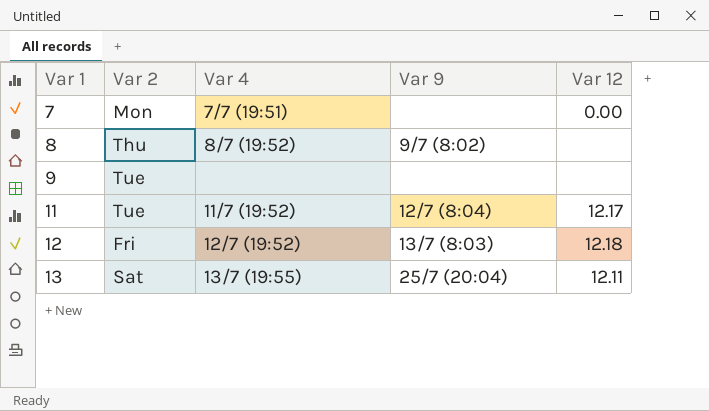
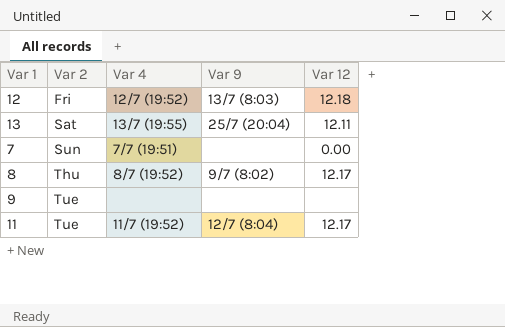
row order: Var 1 ascending -> Var 2 ascending
7 | Var 2: Mon -> Sun
8 | Var 12: none -> 12.17

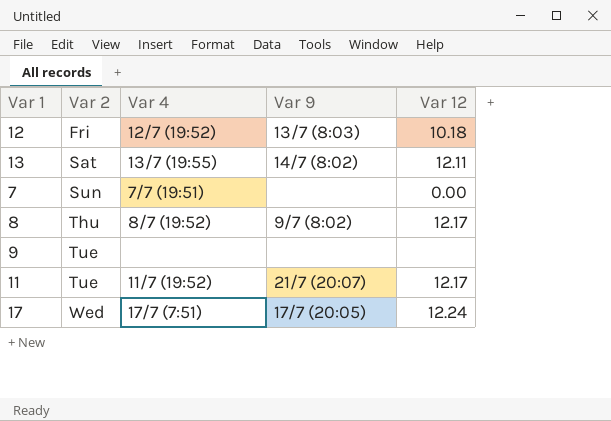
12 | Var 12: 12.18 -> 10.18
13 | Var 9: 25/7 (20:04) -> 14/7 (8:02)
11 | Var 9: 12/7 (8:04) -> 21/7 (20:07)
row 17: none -> Wed | 17/7 (7:51) | 17/7 (20:05) | 12.24

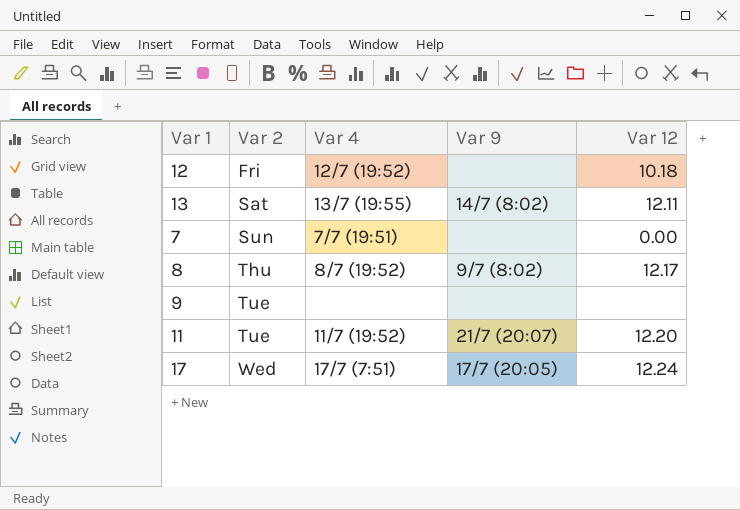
12 | Var 9: 13/7 (8:03) -> none
11 | Var 12: 12.17 -> 12.20

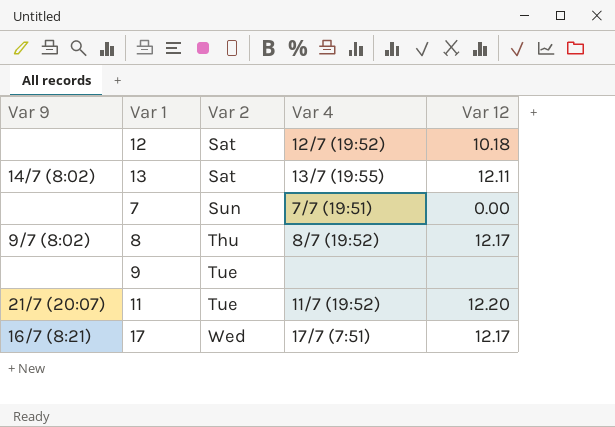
column Var 9 | position: 4 -> 1
12 | Var 2: Fri -> Sat
17 | Var 9: 17/7 (20:05) -> 16/7 (8:21)
17 | Var 12: 12.24 -> 12.17

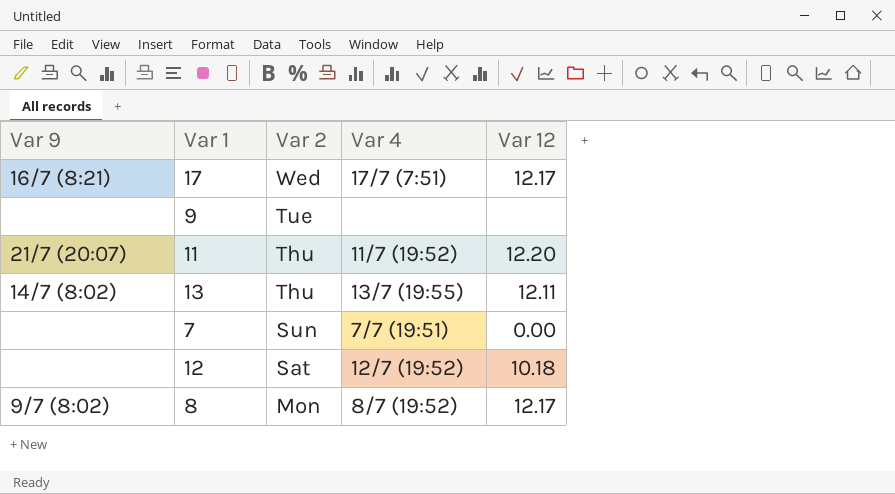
row order: Var 2 ascending -> Var 2 descending
11 | Var 2: Tue -> Thu
13 | Var 2: Sat -> Thu
8 | Var 2: Thu -> Mon

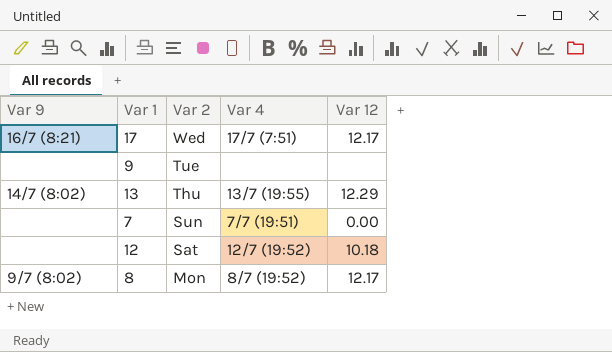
row 11: 21/7 (20:07) | Thu | 11/7 (19:52) | 12.20 -> none
13 | Var 12: 12.11 -> 12.29

